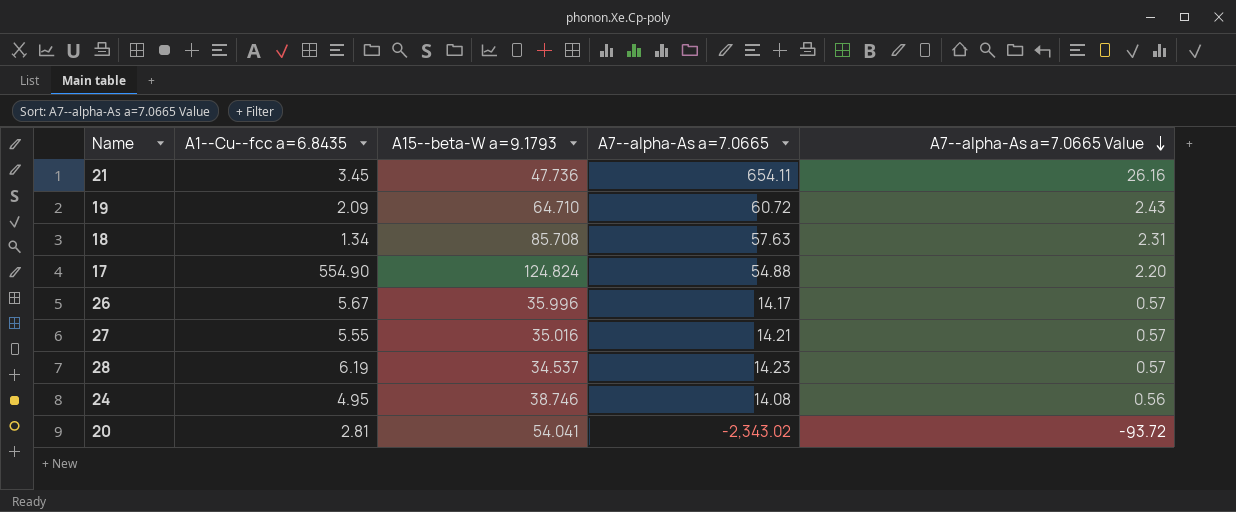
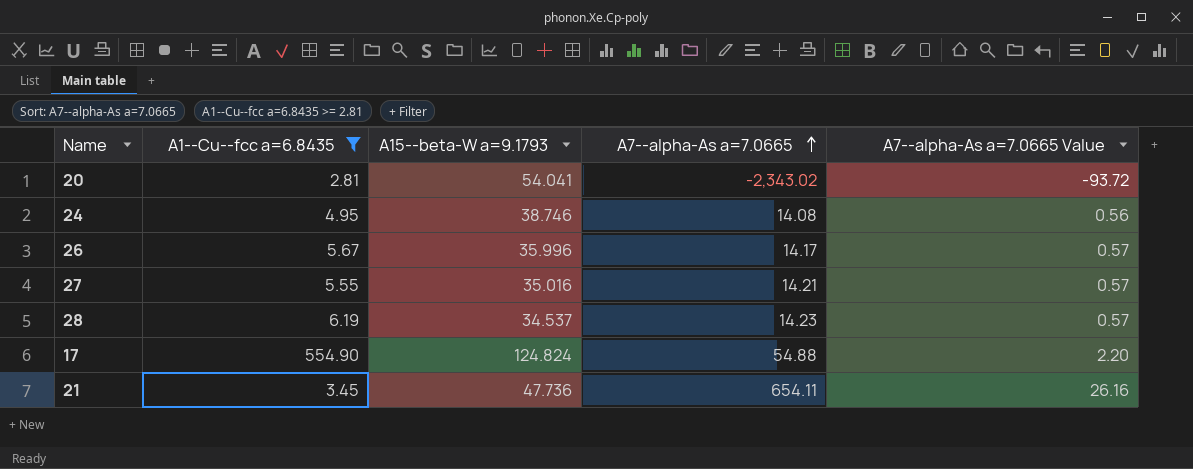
filter: none -> A1--Cu--fcc a=6.8435 >= 2.81
row order: A7--alpha-As a=7.0665 Value descending -> A7--alpha-As a=7.0665 ascending

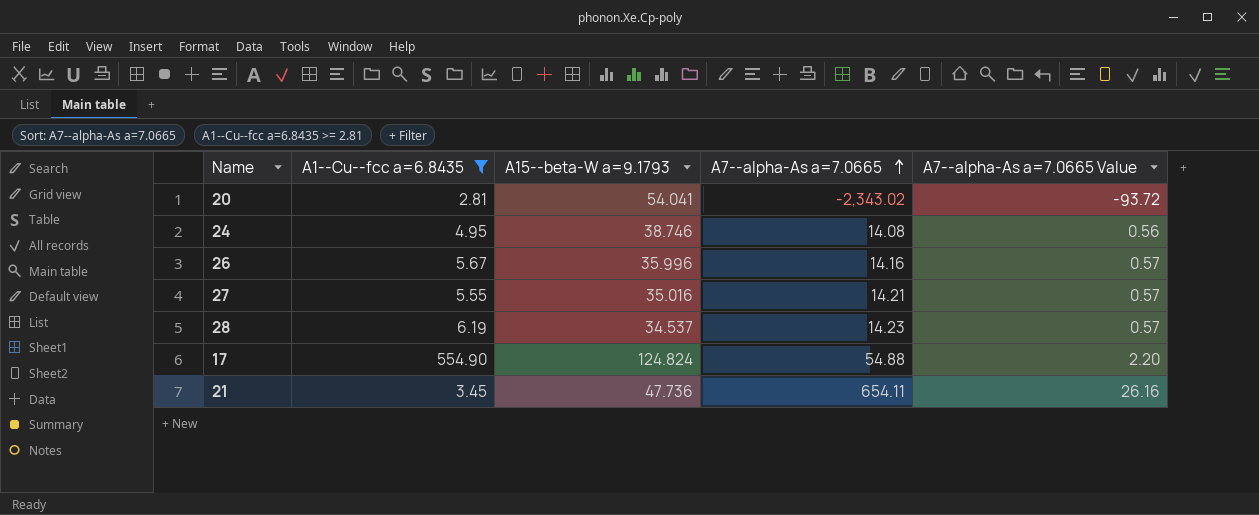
26 | A7--alpha-As a=7.0665: 14.17 -> 14.16

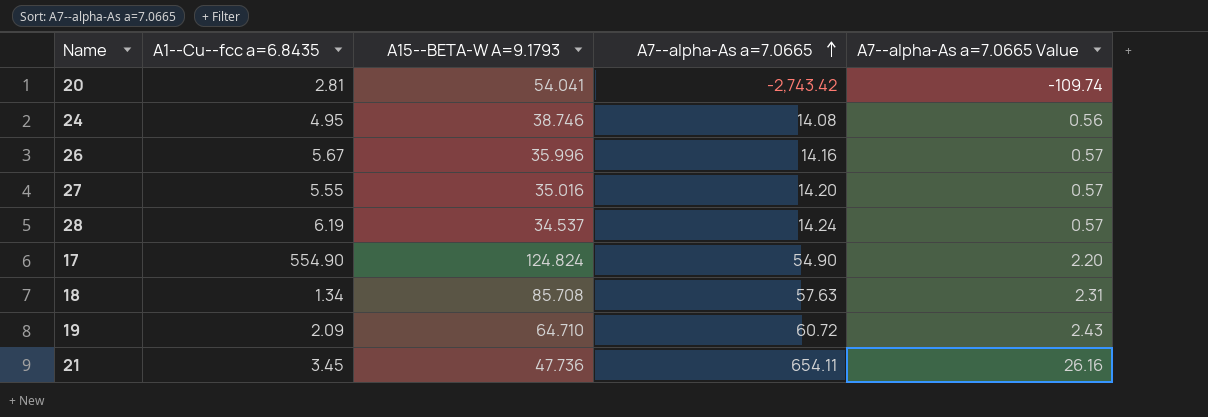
filter: A1--Cu--fcc a=6.8435 >= 2.81 -> none
column name: A15--beta-W a=9.1793 -> A15--BETA-W A=9.1793
20 | A7--alpha-As a=7.0665: -2,343.02 -> -2,743.42
20 | A7--alpha-As a=7.0665 Value: -93.72 -> -109.74
27 | A7--alpha-As a=7.0665: 14.21 -> 14.20
28 | A7--alpha-As a=7.0665: 14.23 -> 14.24
17 | A7--alpha-As a=7.0665: 54.88 -> 54.90

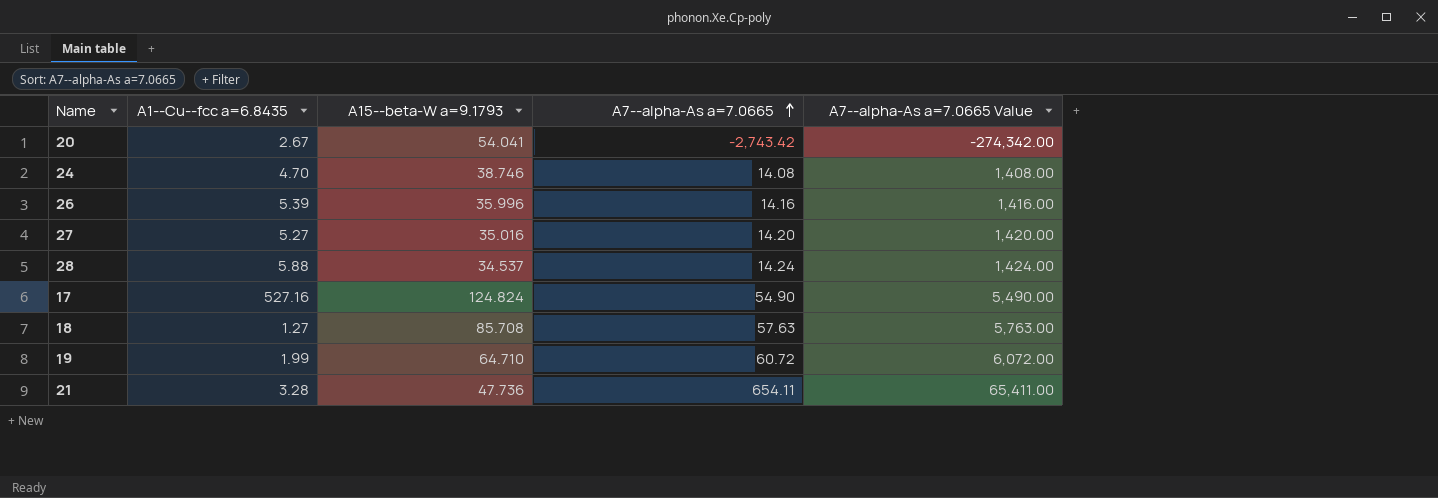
column name: A15--BETA-W A=9.1793 -> A15--beta-W a=9.1793
column A7--alpha-As a=7.0665 Value | formula: [A7--alpha-As a=7.0665] * 0.04 -> [A7--alpha-As a=7.0665] * 100
20 | A1--Cu--fcc a=6.8435: 2.81 -> 2.67
24 | A1--Cu--fcc a=6.8435: 4.95 -> 4.70
26 | A1--Cu--fcc a=6.8435: 5.67 -> 5.39
27 | A1--Cu--fcc a=6.8435: 5.55 -> 5.27
28 | A1--Cu--fcc a=6.8435: 6.19 -> 5.88
17 | A1--Cu--fcc a=6.8435: 554.90 -> 527.16
18 | A1--Cu--fcc a=6.8435: 1.34 -> 1.27
19 | A1--Cu--fcc a=6.8435: 2.09 -> 1.99
21 | A1--Cu--fcc a=6.8435: 3.45 -> 3.28

